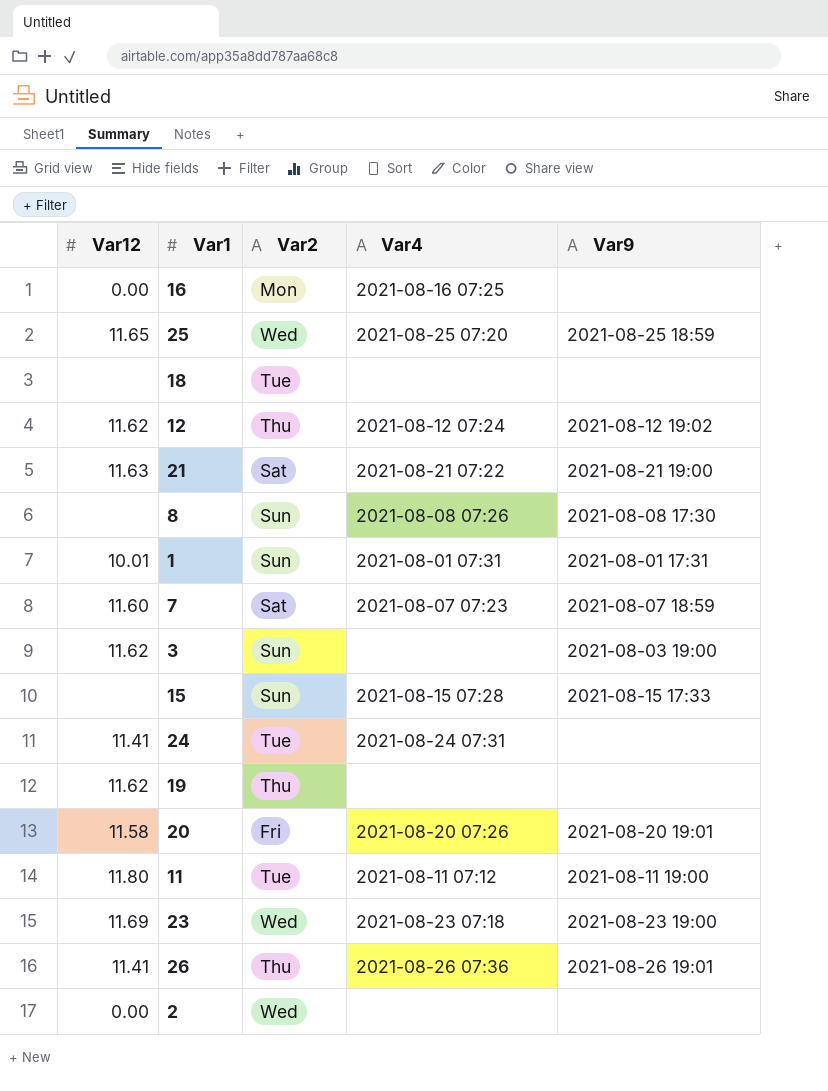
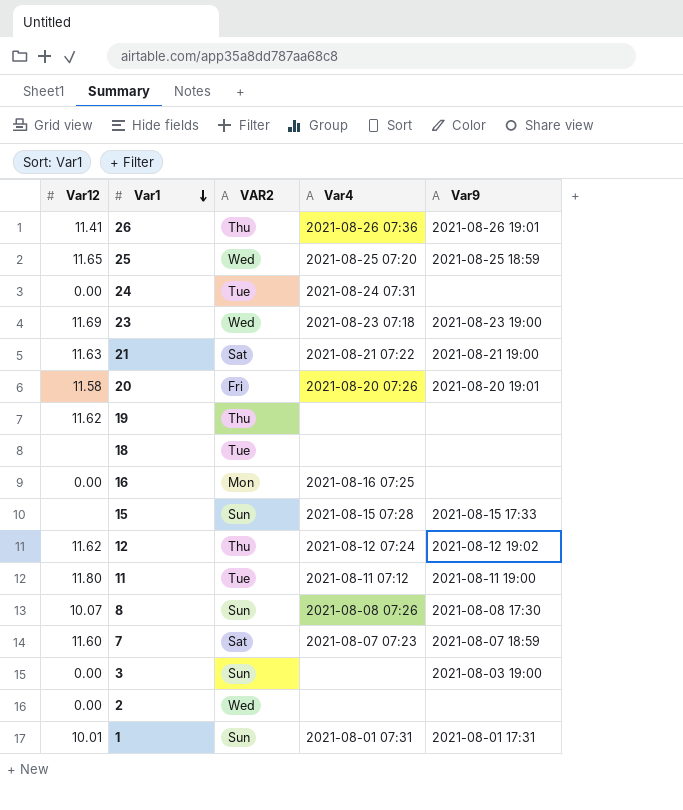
row order: none -> Var1 descending
column name: Var2 -> VAR2
24 | Var12: 11.41 -> 0.00
8 | Var12: none -> 10.07
3 | Var12: 11.62 -> 0.00

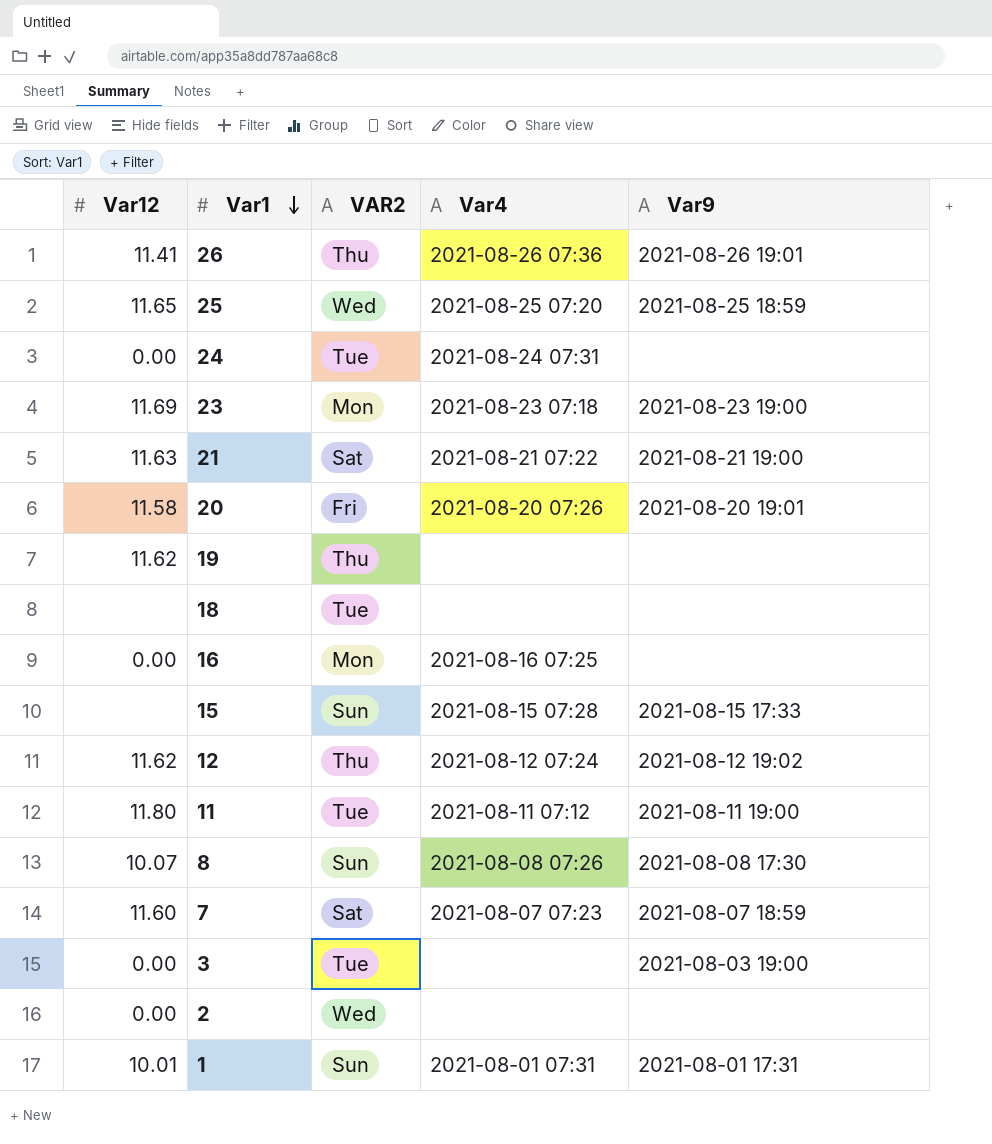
23 | VAR2: Wed -> Mon
3 | VAR2: Sun -> Tue

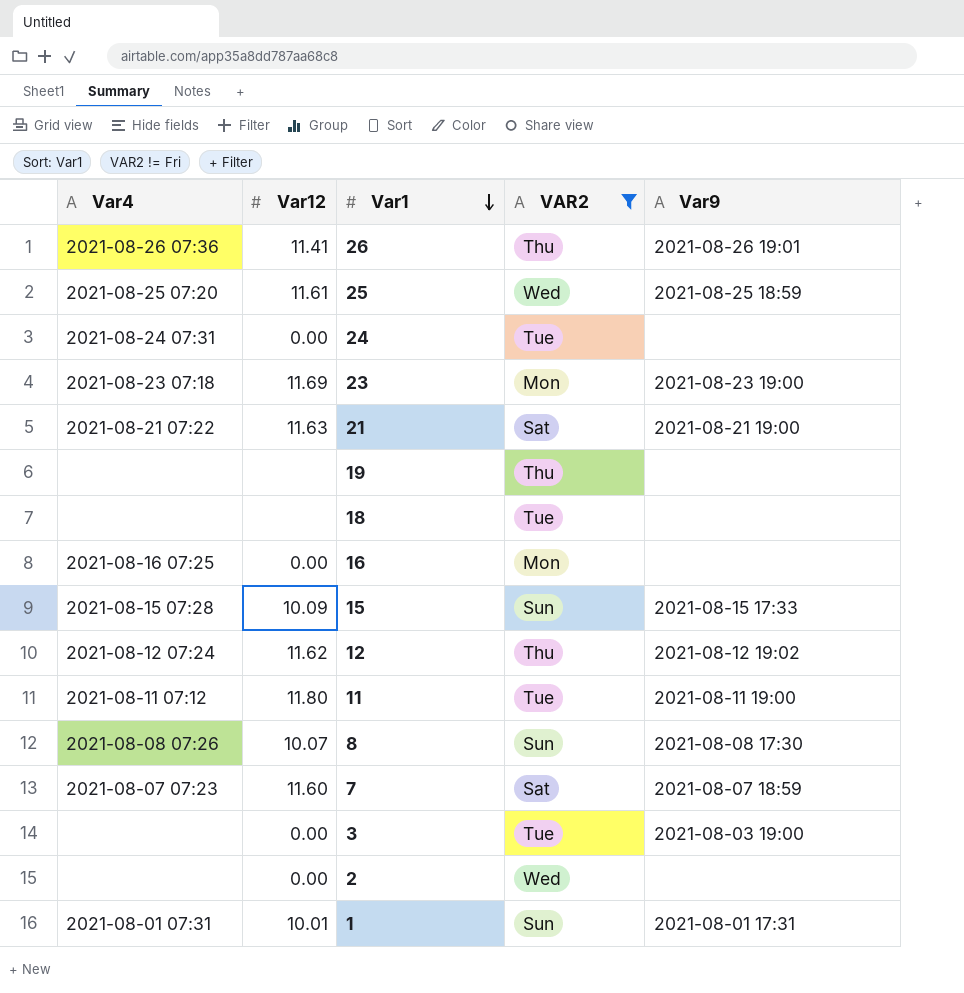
filter: none -> VAR2 != Fri
column Var4 | position: 4 -> 1
25 | Var12: 11.65 -> 11.61
19 | Var12: 11.62 -> none
15 | Var12: none -> 10.09

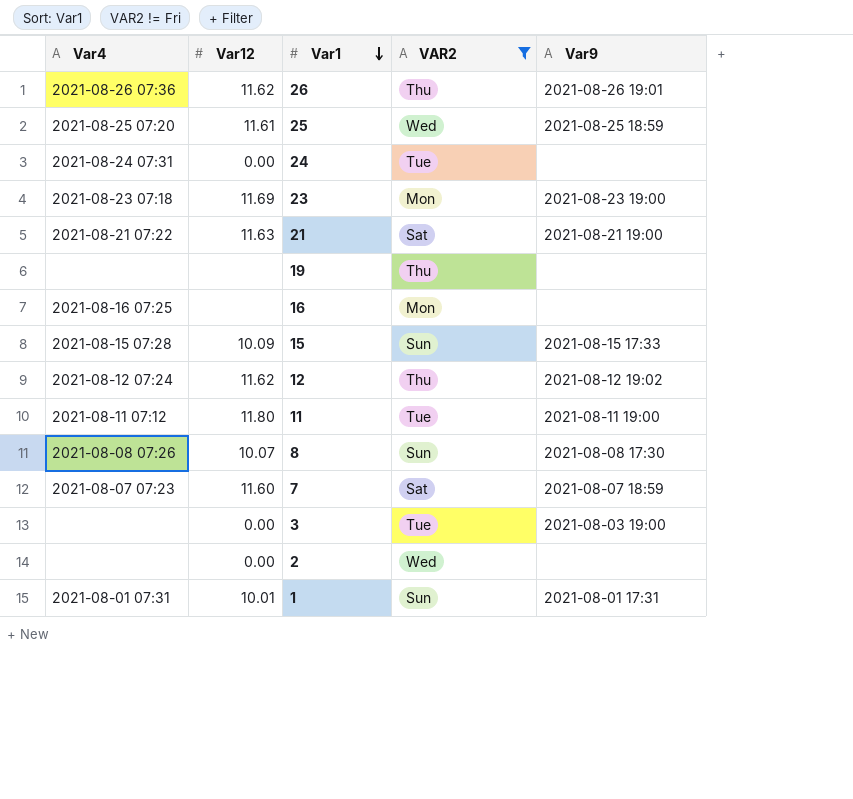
row 18: none | none | Tue | none -> none
26 | Var12: 11.41 -> 11.62
16 | Var12: 0.00 -> none

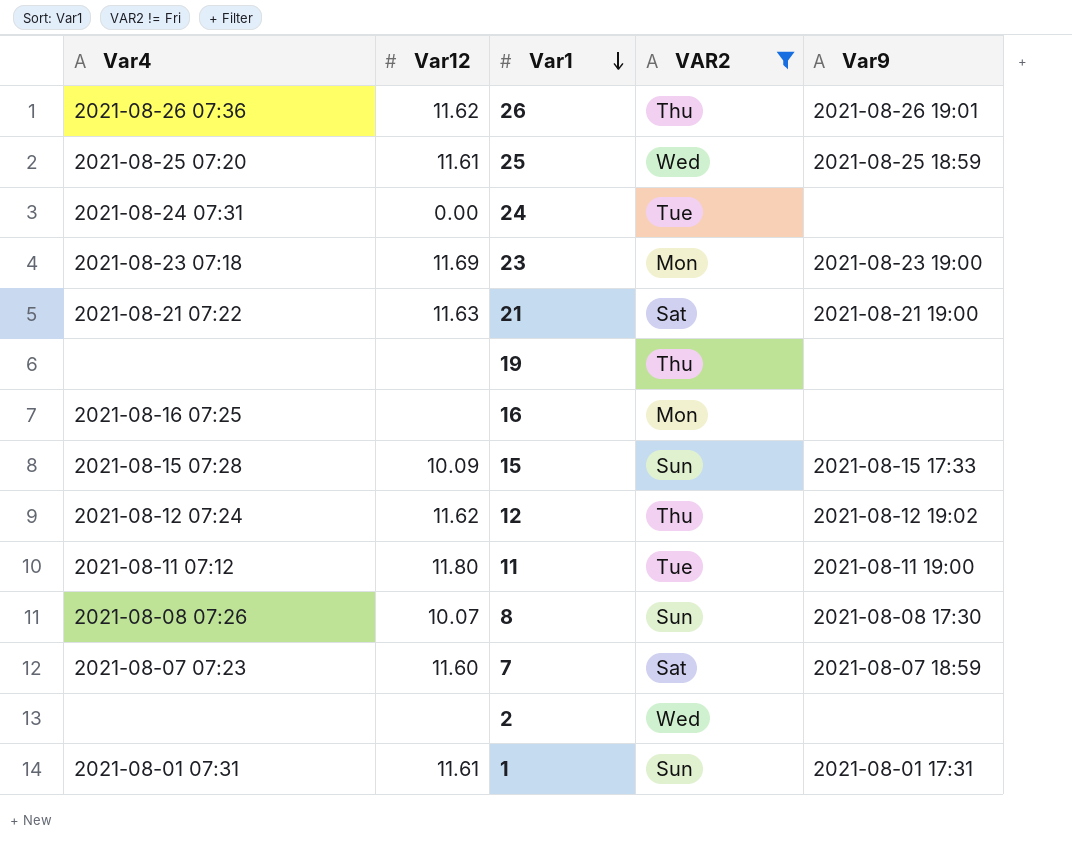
row 3: none | 0.00 | Tue | 2021-08-03 19:00 -> none
2 | Var12: 0.00 -> none
1 | Var12: 10.01 -> 11.61

